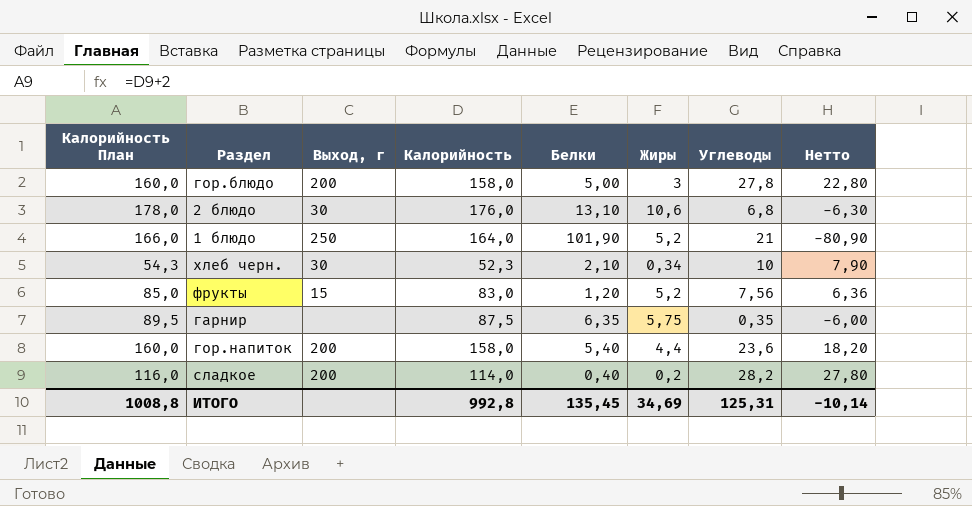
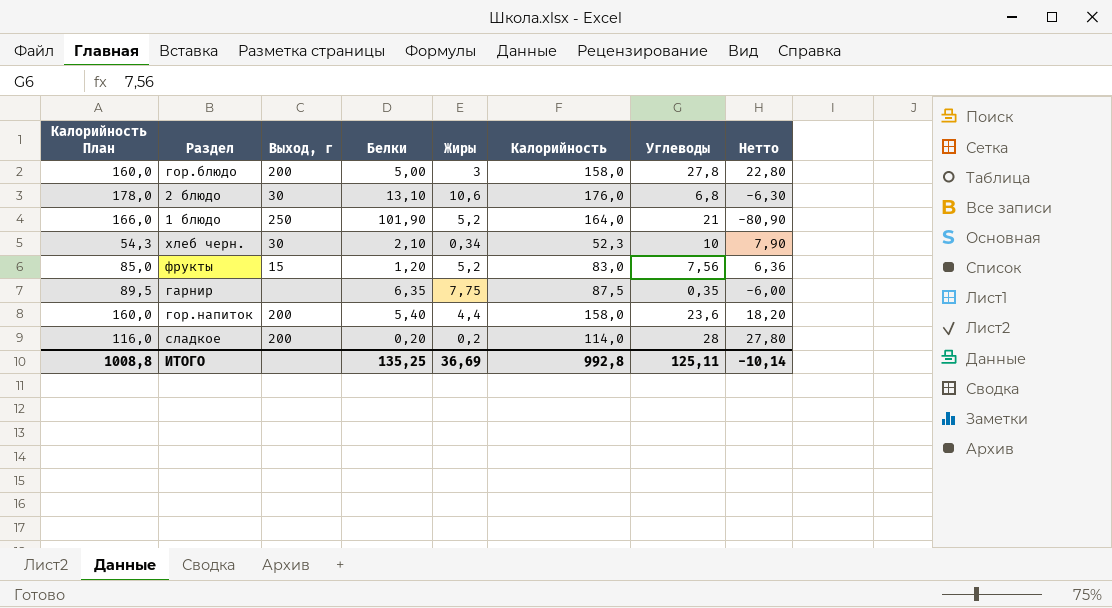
column Калорийность | position: 4 -> 6
гарнир | Жиры: 5,75 -> 7,75
сладкое | Белки: 0,40 -> 0,20
сладкое | Углеводы: 28,2 -> 28
ИТОГО | Белки: 135,45 -> 135,25
ИТОГО | Жиры: 34,69 -> 36,69
ИТОГО | Углеводы: 125,31 -> 125,11

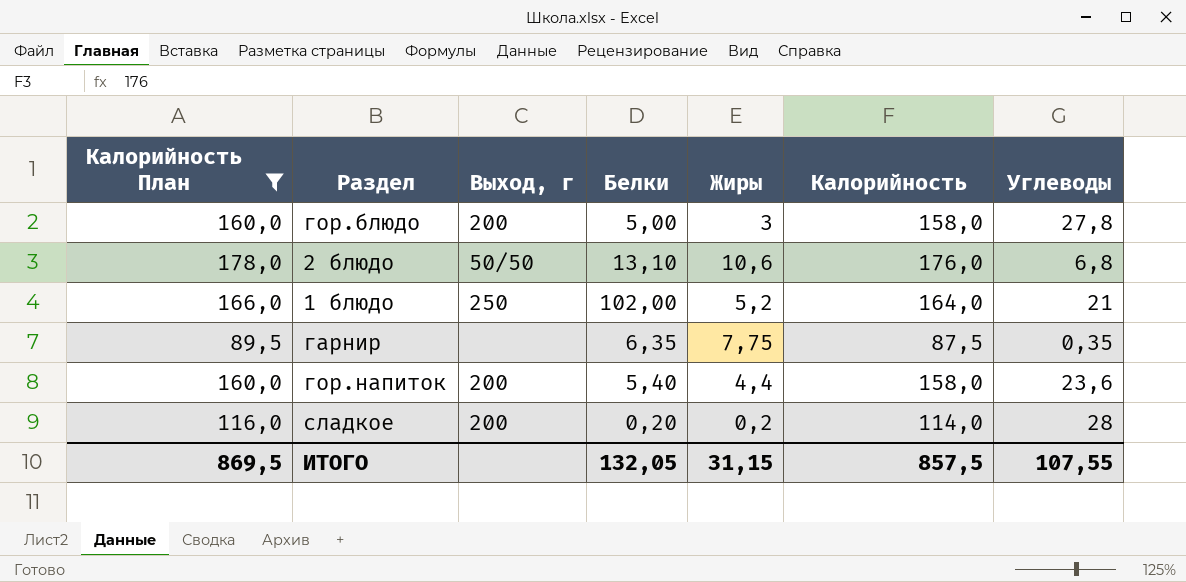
filter: none -> Калорийность План >= 89,5
column Нетто | formula: [Углеводы] - [Белки] -> none
2 блюдо | Выход, г: 30 -> 50/50
1 блюдо | Белки: 101,90 -> 102,00
ИТОГО | Калорийность План: 1008,8 -> 869,5
ИТОГО | Белки: 135,25 -> 132,05
ИТОГО | Жиры: 36,69 -> 31,15
ИТОГО | Калорийность: 992,8 -> 857,5
ИТОГО | Углеводы: 125,11 -> 107,55

